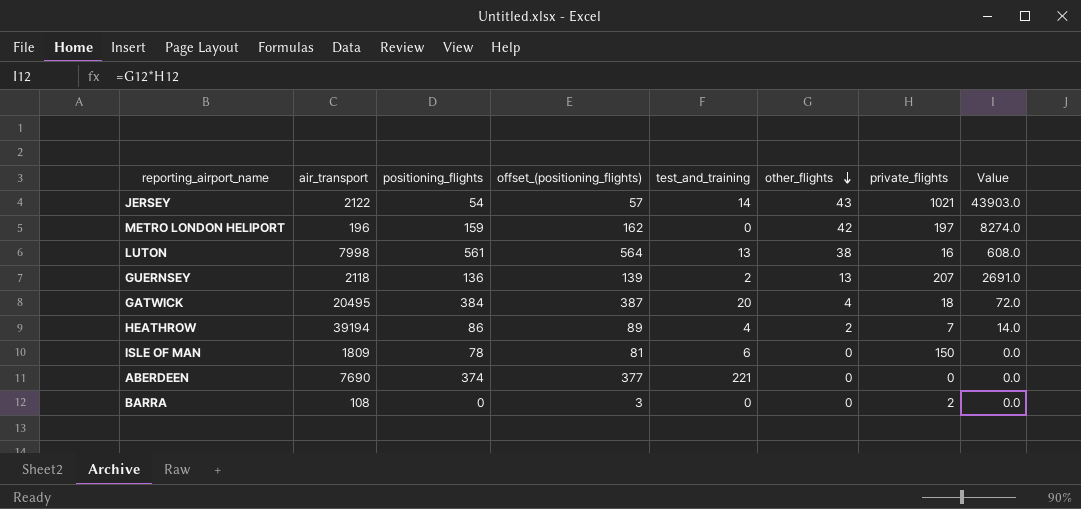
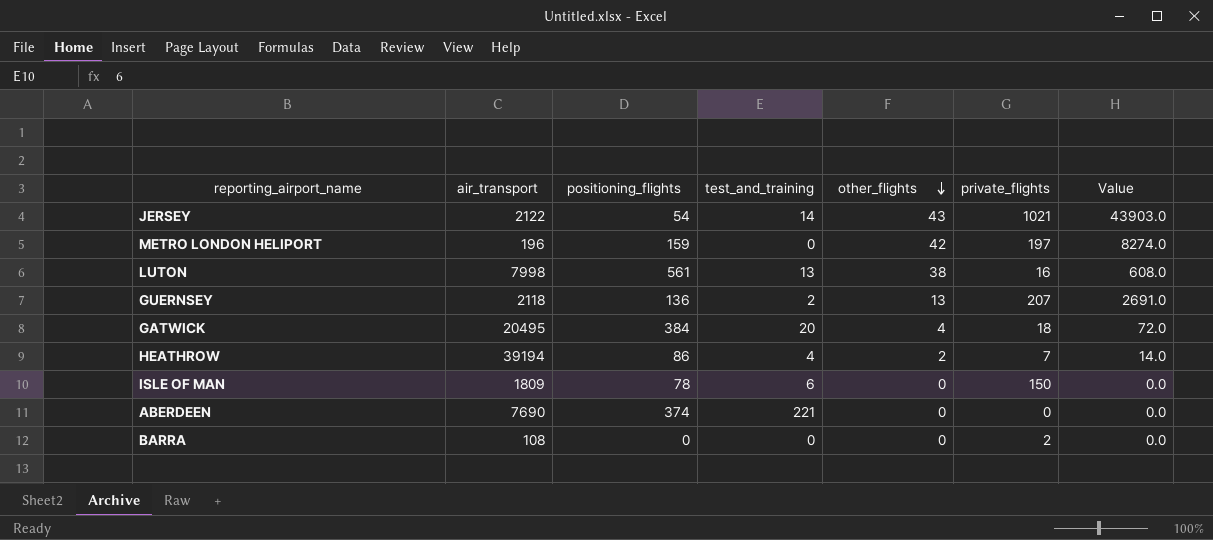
column offset_(positioning_flights) | formula: [positioning_flights] + 3 -> none

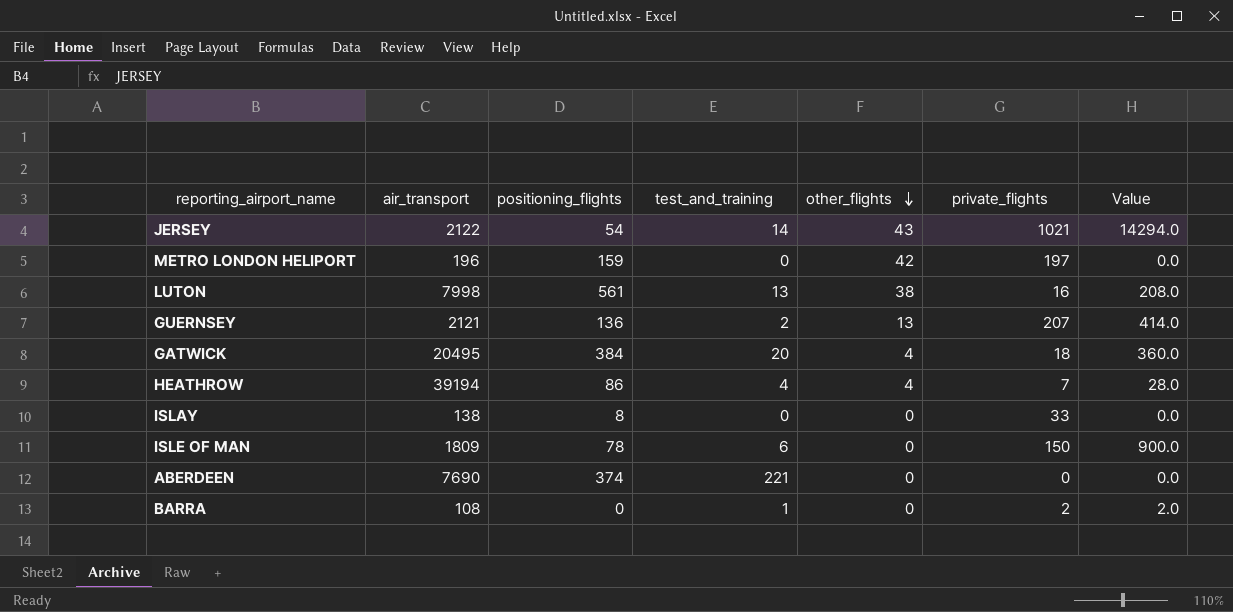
column Value | formula: [other_flights] * [private_flights] -> [test_and_training] * [private_flights]
GUERNSEY | air_transport: 2118 -> 2121
HEATHROW | other_flights: 2 -> 4
row ISLAY: none -> 138 | 8 | 0 | 0 | 33 | 0.0
BARRA | test_and_training: 0 -> 1

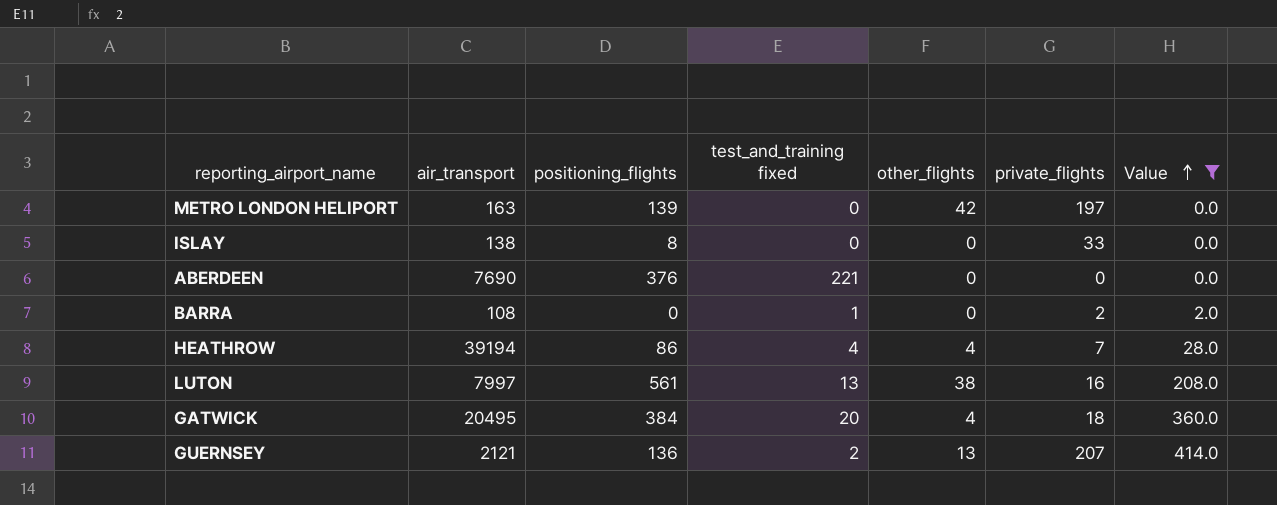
filter: none -> Value <= 414.0
row order: other_flights descending -> Value ascending
column name: test_and_training -> test_and_training fixed
METRO LONDON HELIPORT | air_transport: 196 -> 163
METRO LONDON HELIPORT | positioning_flights: 159 -> 139
ABERDEEN | positioning_flights: 374 -> 376
LUTON | air_transport: 7998 -> 7997

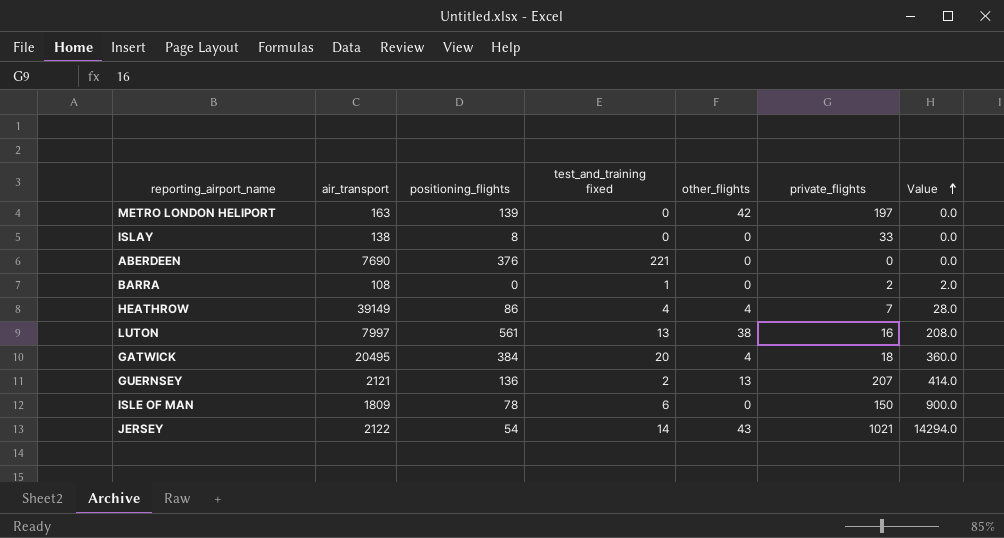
filter: Value <= 414.0 -> none
HEATHROW | air_transport: 39194 -> 39149

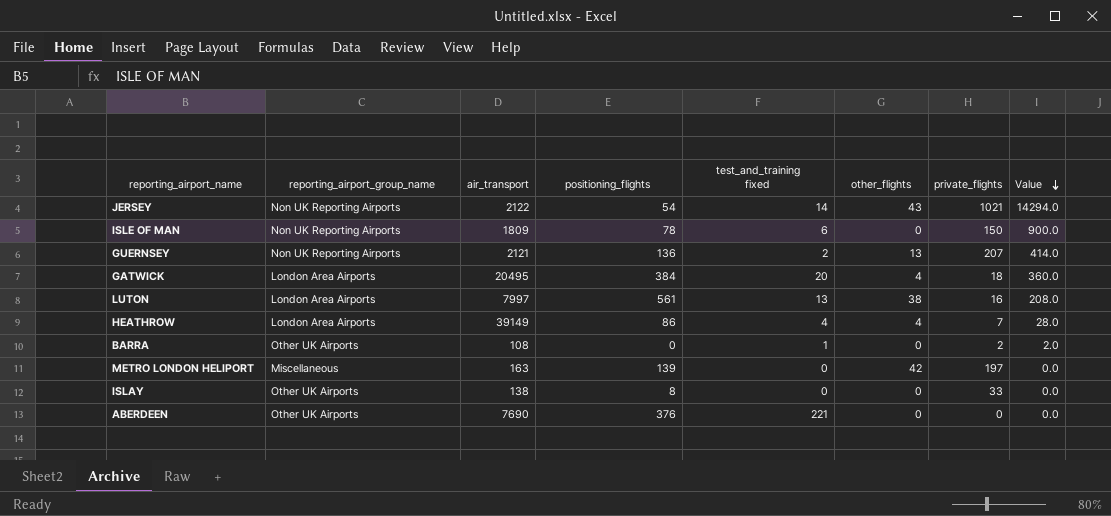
row order: Value ascending -> Value descending
column reporting_airport_group_name | position: none -> 2

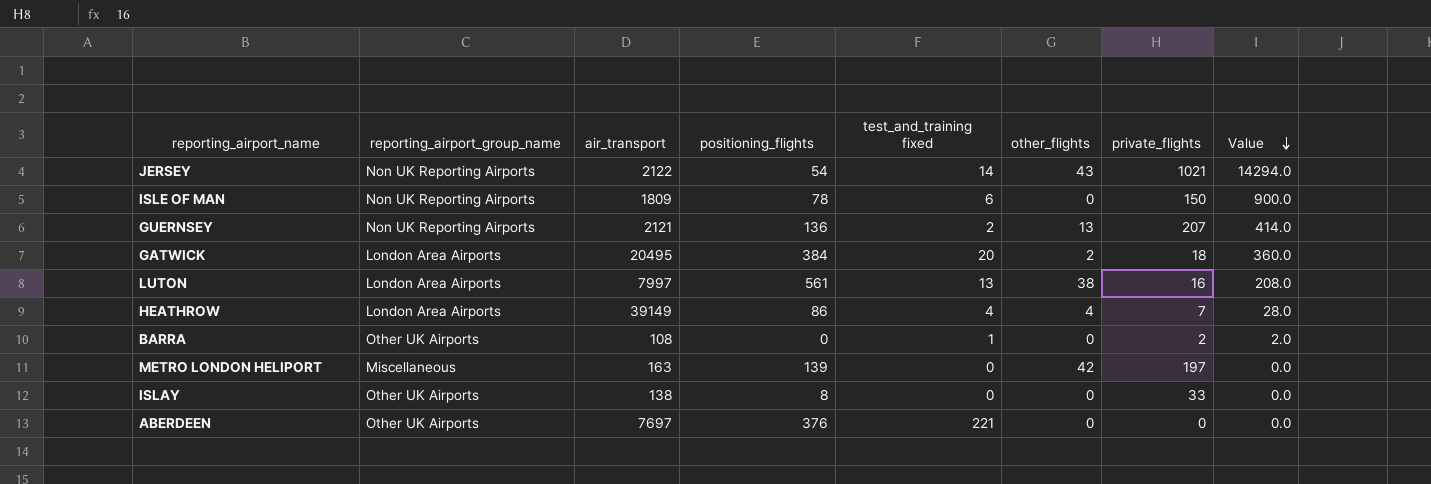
GATWICK | other_flights: 4 -> 2
ABERDEEN | air_transport: 7690 -> 7697

